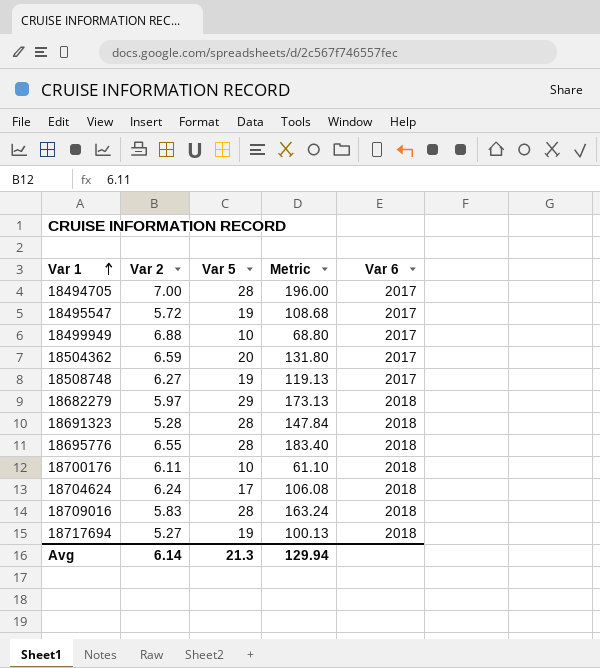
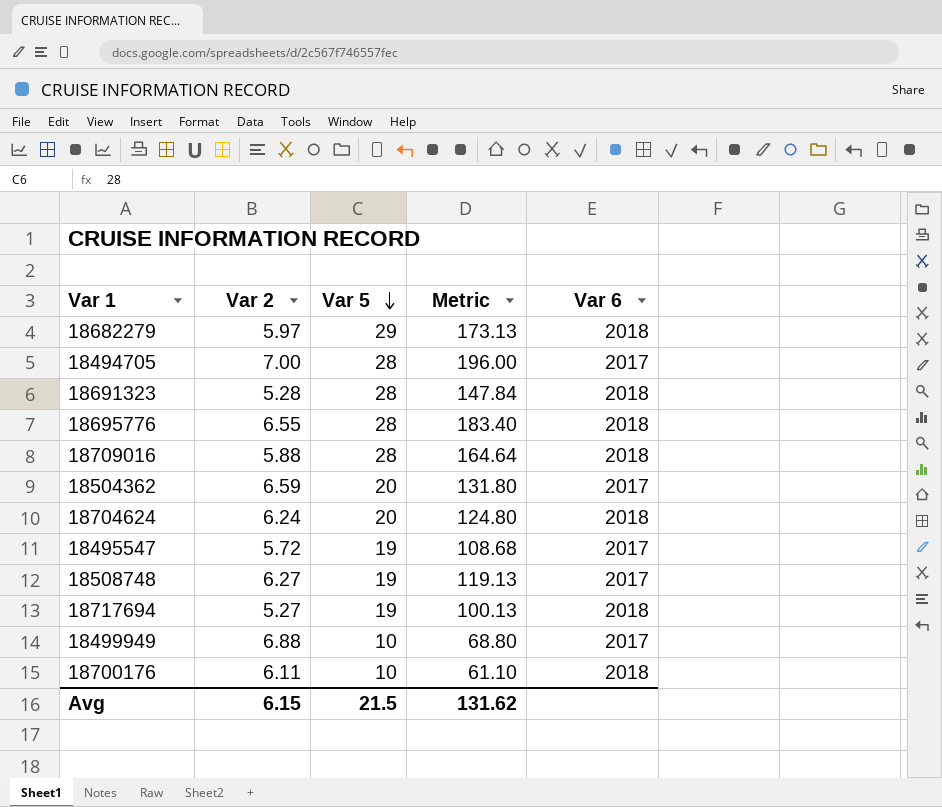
row order: Var 1 ascending -> Var 5 descending
18709016 | Var 2: 5.83 -> 5.88
18709016 | Metric: 163.24 -> 164.64
18704624 | Var 5: 17 -> 20
18704624 | Metric: 106.08 -> 124.80
Avg | Var 2: 6.14 -> 6.15
Avg | Var 5: 21.3 -> 21.5
Avg | Metric: 129.94 -> 131.62

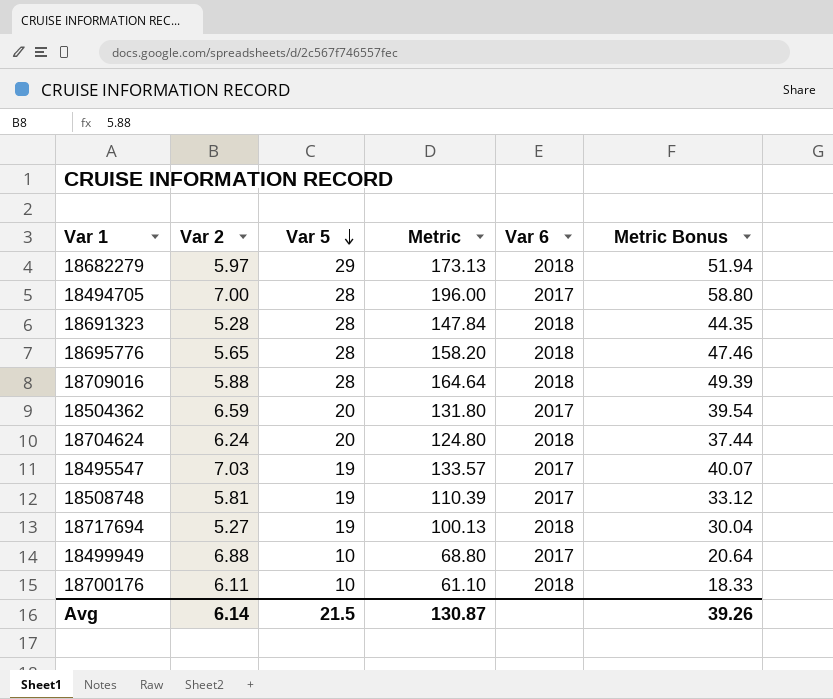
column Metric Bonus | formula: none -> [Metric] * 0.3
18695776 | Var 2: 6.55 -> 5.65
18695776 | Metric: 183.40 -> 158.20
18495547 | Var 2: 5.72 -> 7.03
18495547 | Metric: 108.68 -> 133.57
18508748 | Var 2: 6.27 -> 5.81
18508748 | Metric: 119.13 -> 110.39
Avg | Var 2: 6.15 -> 6.14
Avg | Metric: 131.62 -> 130.87

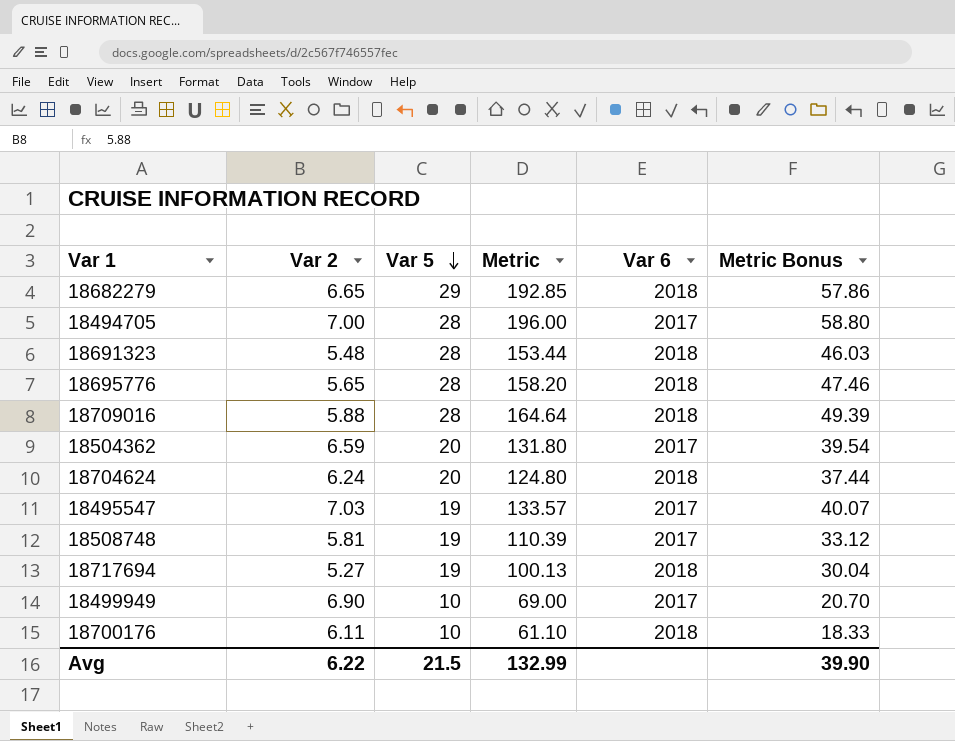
18682279 | Var 2: 5.97 -> 6.65
18682279 | Metric: 173.13 -> 192.85
18682279 | Metric Bonus: 51.94 -> 57.86
18691323 | Var 2: 5.28 -> 5.48
18691323 | Metric: 147.84 -> 153.44
18691323 | Metric Bonus: 44.35 -> 46.03
18499949 | Var 2: 6.88 -> 6.90
18499949 | Metric: 68.80 -> 69.00
18499949 | Metric Bonus: 20.64 -> 20.70
Avg | Var 2: 6.14 -> 6.22
Avg | Metric: 130.87 -> 132.99
Avg | Metric Bonus: 39.26 -> 39.90

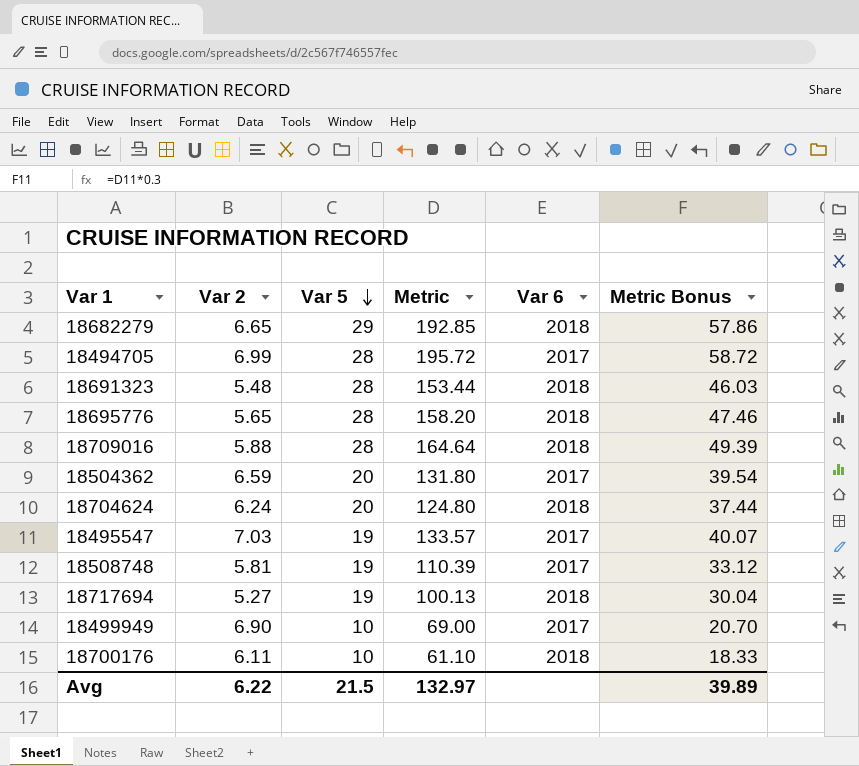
18494705 | Var 2: 7.00 -> 6.99
18494705 | Metric: 196.00 -> 195.72
18494705 | Metric Bonus: 58.80 -> 58.72
Avg | Metric: 132.99 -> 132.97
Avg | Metric Bonus: 39.90 -> 39.89

